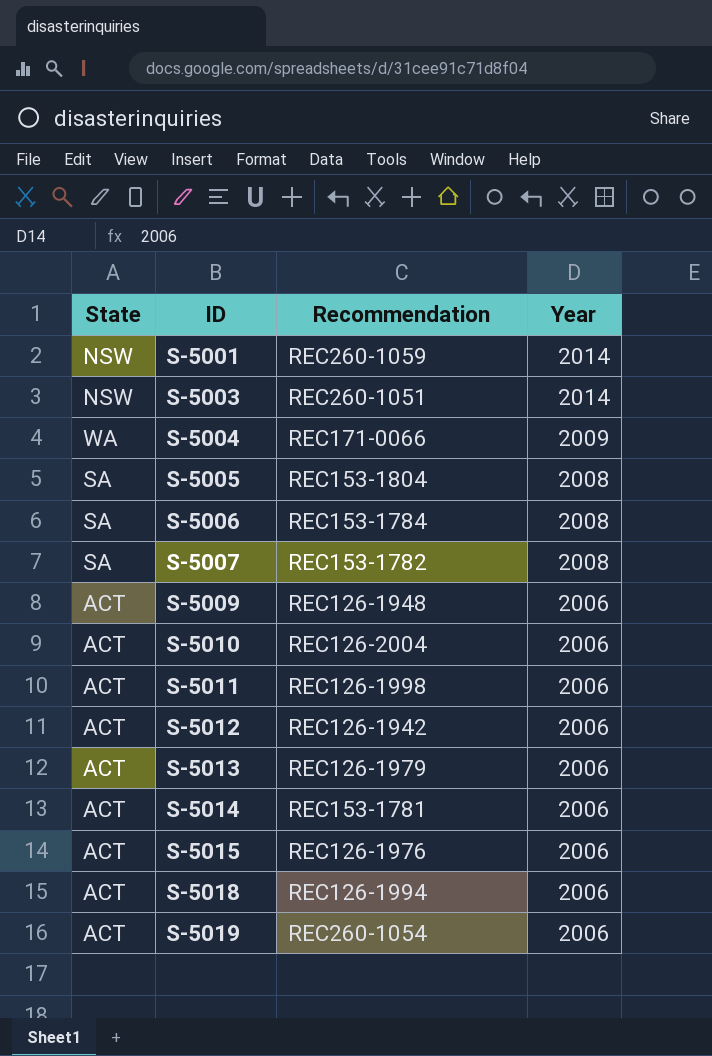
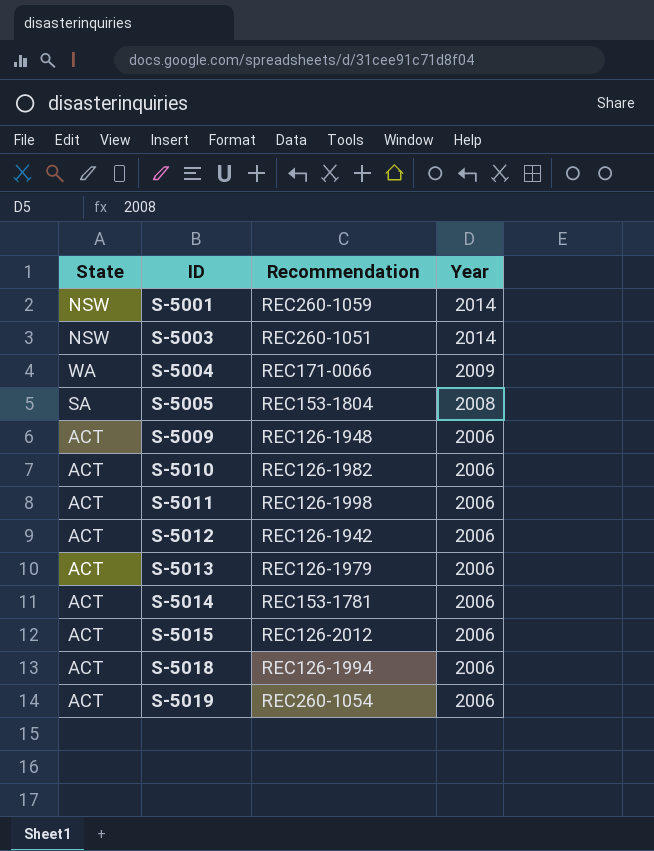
row S-5006: SA | REC153-1784 | 2008 -> none
row S-5007: SA | REC153-1782 | 2008 -> none
S-5010 | Recommendation: REC126-2004 -> REC126-1982
S-5015 | Recommendation: REC126-1976 -> REC126-2012

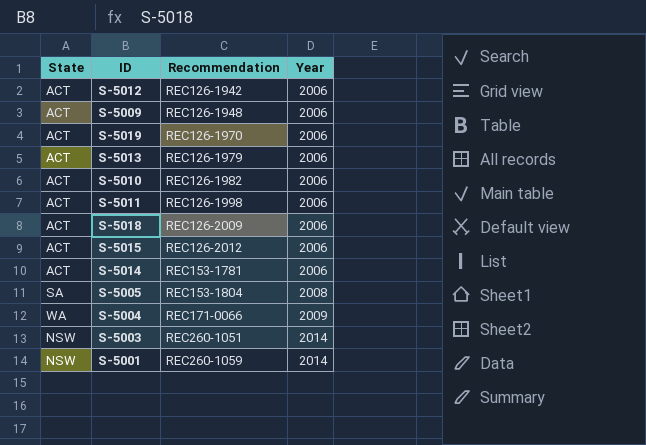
row order: ID ascending -> Recommendation ascending
S-5019 | Recommendation: REC260-1054 -> REC126-1970
S-5018 | Recommendation: REC126-1994 -> REC126-2009

